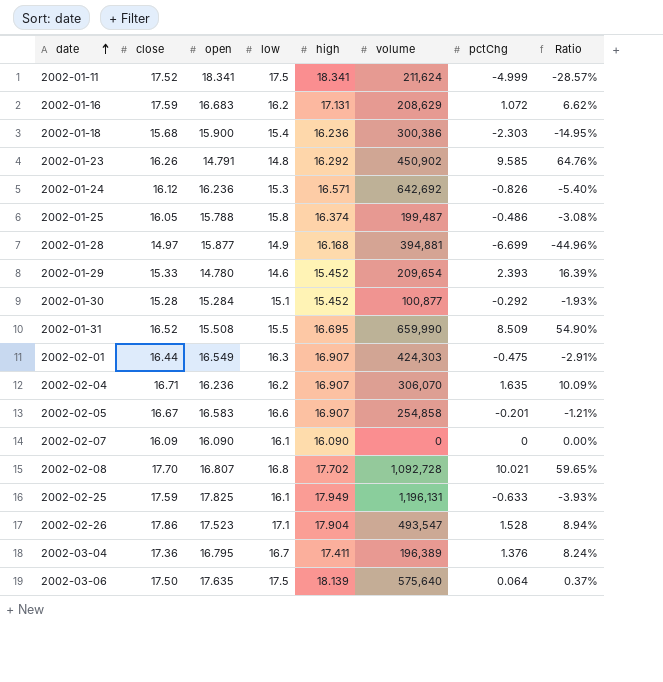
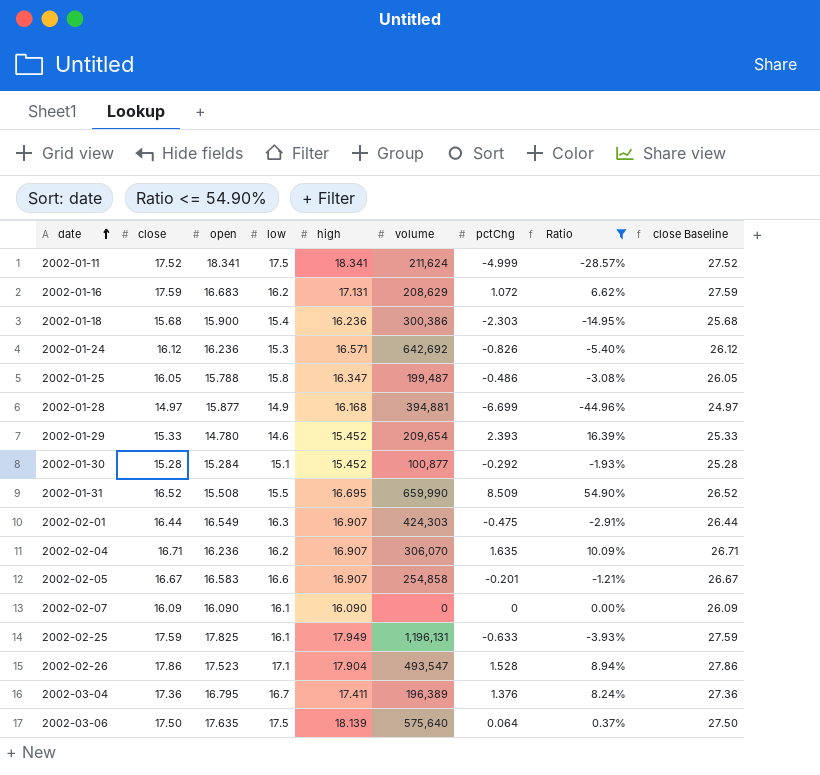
filter: none -> Ratio <= 54.90%
column close Baseline | formula: none -> [close] + 10
2002-01-25 | high: 16.374 -> 16.347

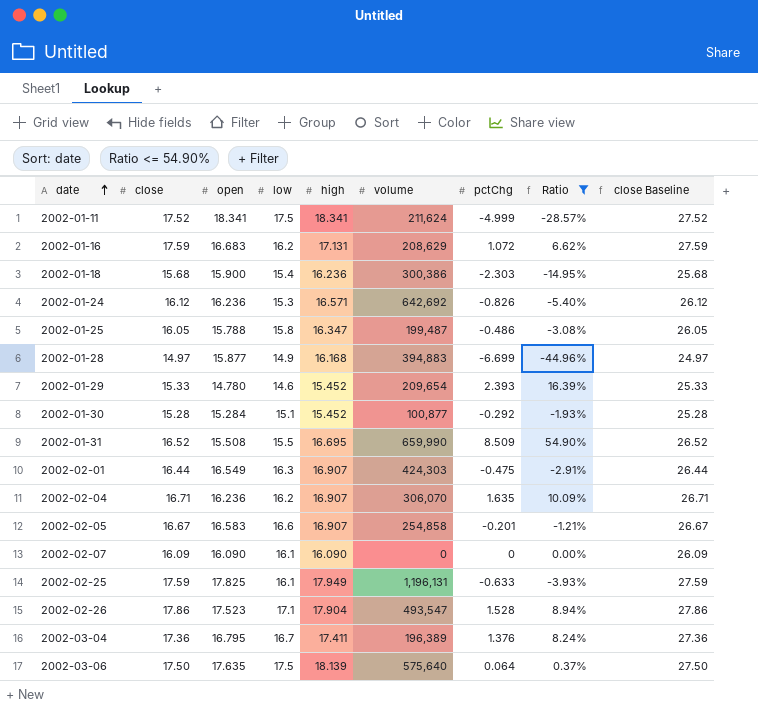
2002-01-28 | volume: 394,881 -> 394,883

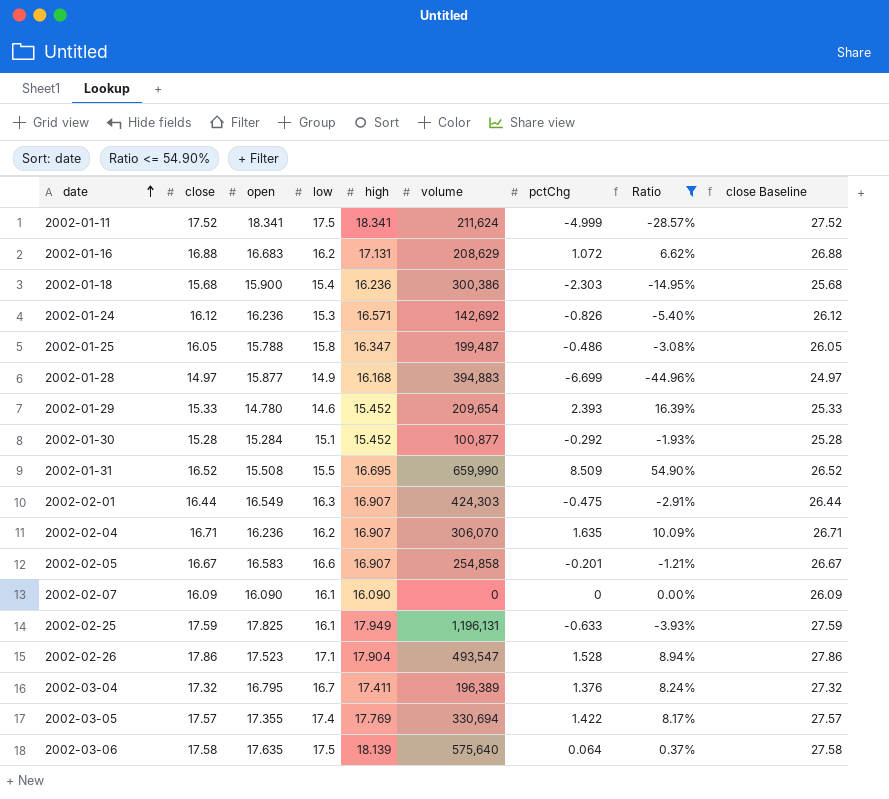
2002-01-16 | close: 17.59 -> 16.88
2002-01-16 | close Baseline: 27.59 -> 26.88
2002-01-24 | volume: 642,692 -> 142,692
2002-03-04 | close: 17.36 -> 17.32
2002-03-04 | close Baseline: 27.36 -> 27.32
row 2002-03-05: none -> 17.57 | 17.355 | 17.4 | 17.769 | 330,694 | 1.422 | 8.17% | 27.57
2002-03-06 | close: 17.50 -> 17.58
2002-03-06 | close Baseline: 27.50 -> 27.58

